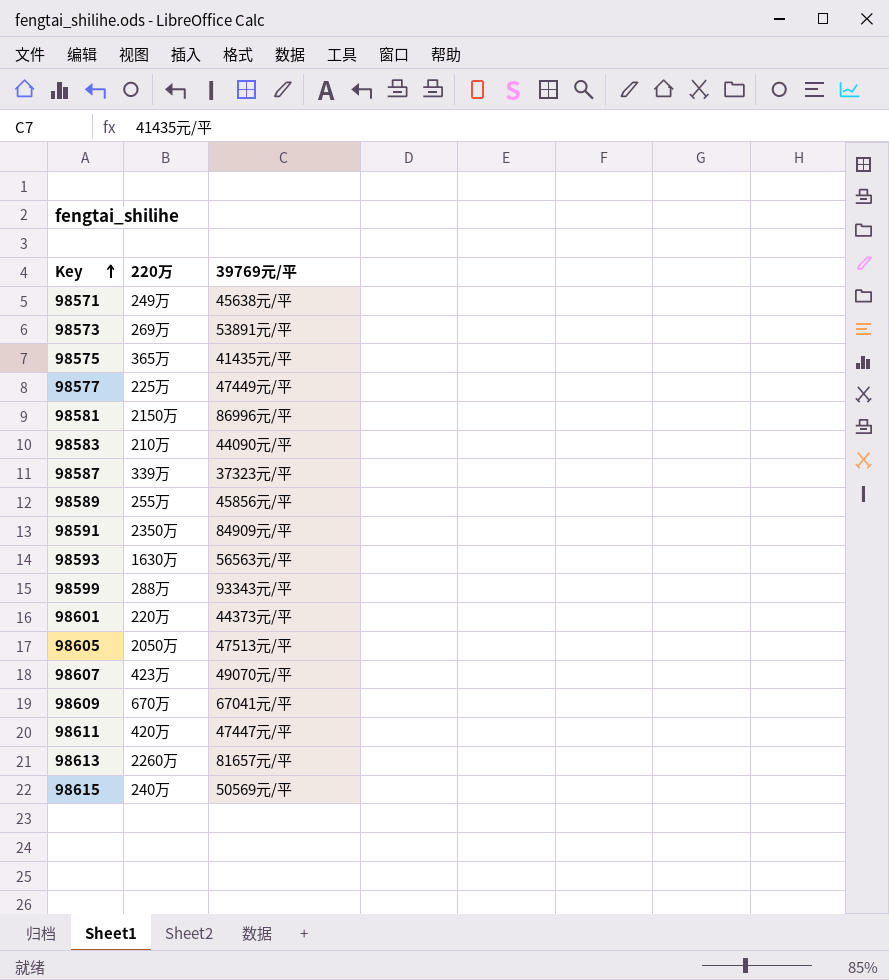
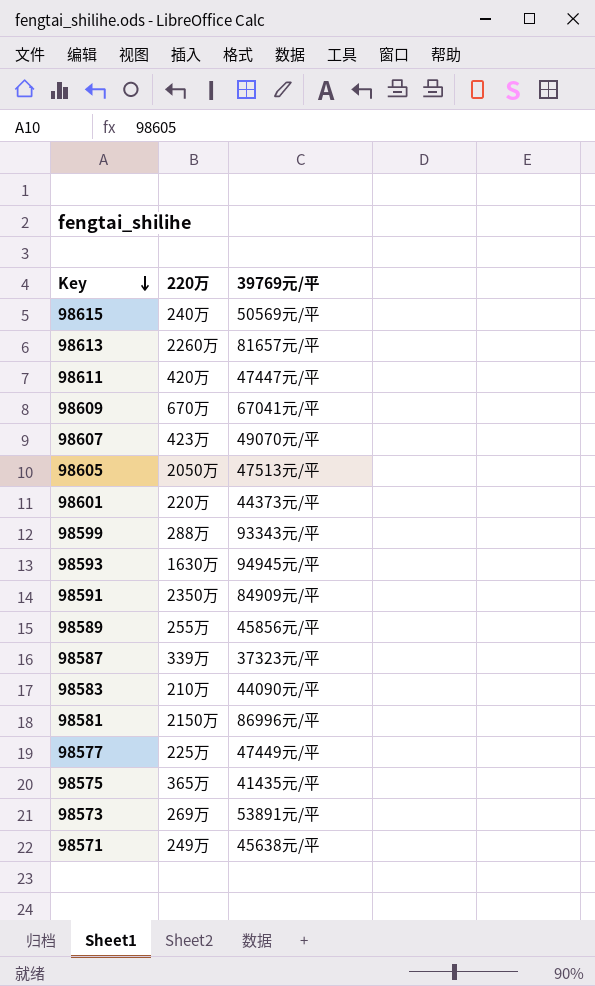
row order: Key ascending -> Key descending
98593 | 39769元/平: 56563元/平 -> 94945元/平

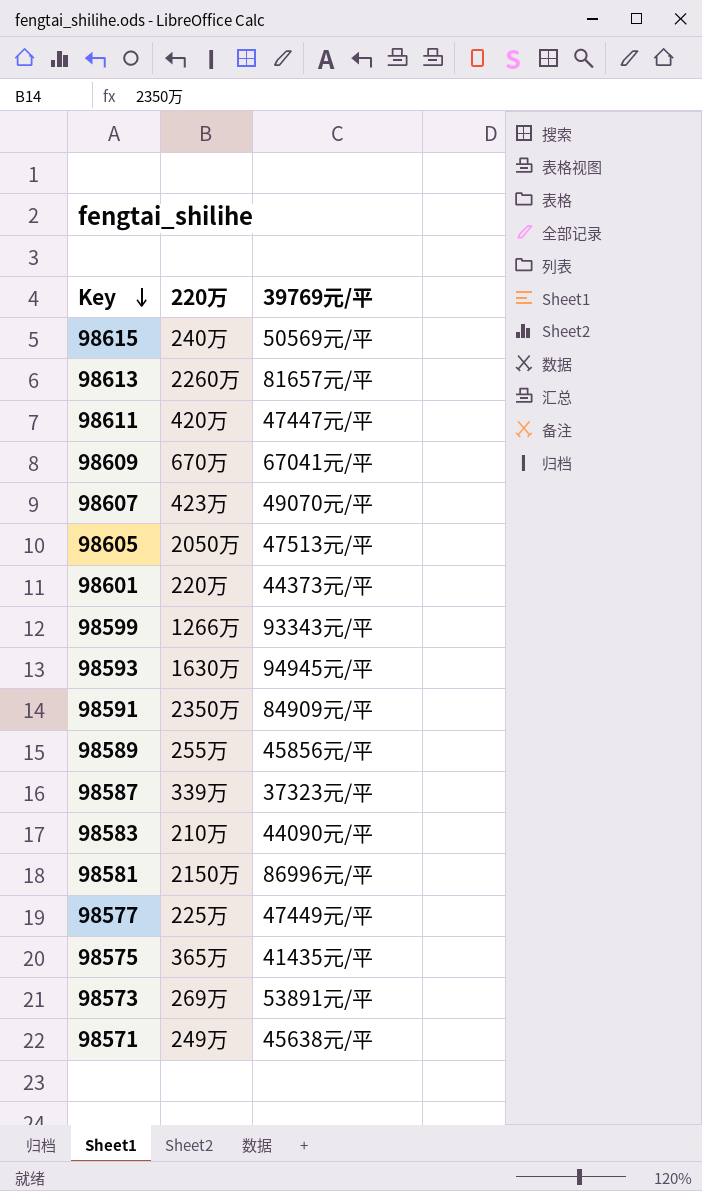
98599 | 220万: 288万 -> 1266万

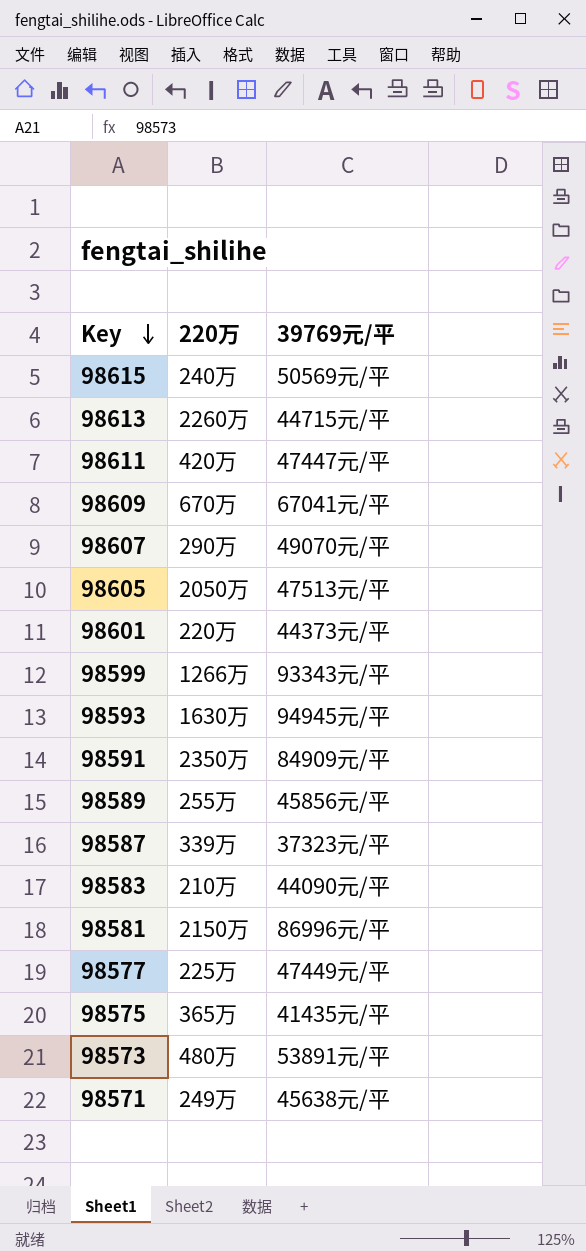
98613 | 39769元/平: 81657元/平 -> 44715元/平
98607 | 220万: 423万 -> 290万
98573 | 220万: 269万 -> 480万

